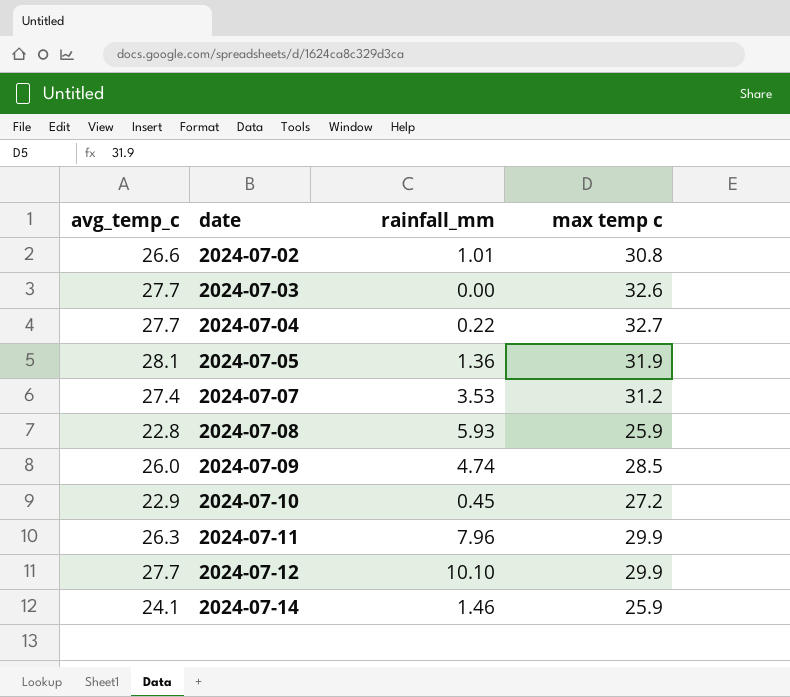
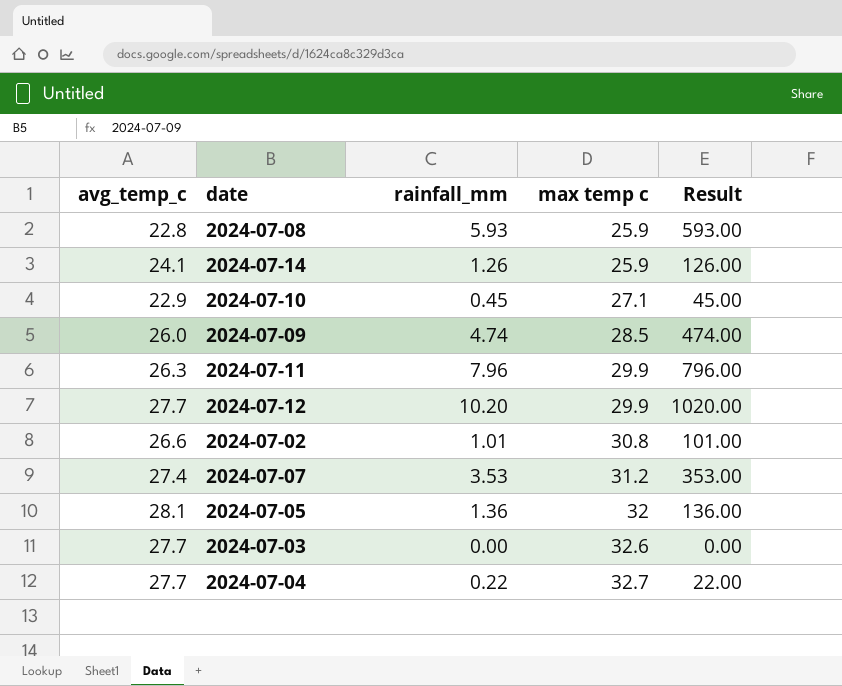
row order: date ascending -> max temp c ascending
column Result | formula: none -> [rainfall_mm] * 100
2024-07-14 | rainfall_mm: 1.46 -> 1.26
2024-07-10 | max temp c: 27.2 -> 27.1
2024-07-12 | rainfall_mm: 10.10 -> 10.20
2024-07-05 | max temp c: 31.9 -> 32

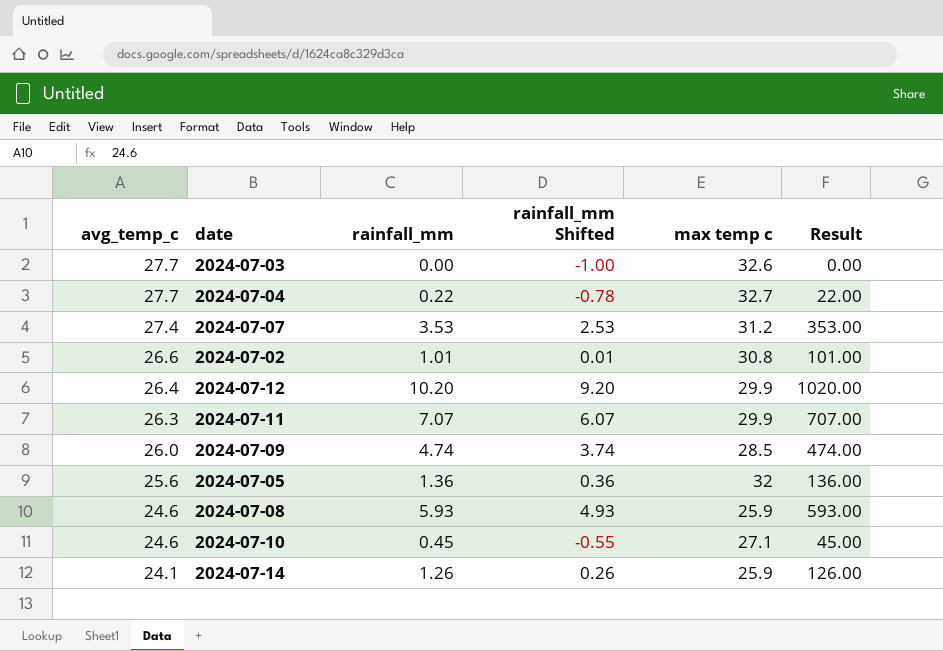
row order: max temp c ascending -> avg_temp_c descending
column rainfall_mm Shifted | formula: none -> [rainfall_mm] - 1
2024-07-12 | avg_temp_c: 27.7 -> 26.4
2024-07-11 | rainfall_mm: 7.96 -> 7.07
2024-07-11 | Result: 796.00 -> 707.00
2024-07-05 | avg_temp_c: 28.1 -> 25.6
2024-07-08 | avg_temp_c: 22.8 -> 24.6
2024-07-10 | avg_temp_c: 22.9 -> 24.6

